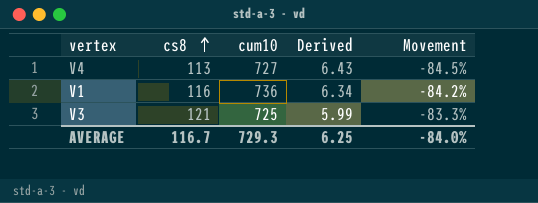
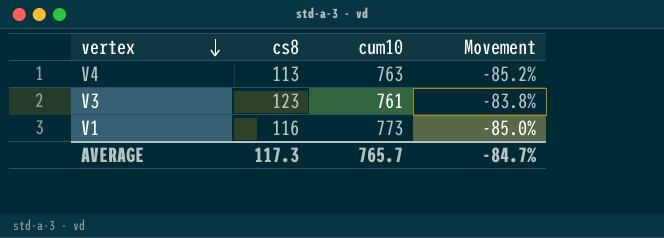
row order: cs8 ascending -> vertex descending
column Derived | formula: [cum10] / [cs8] -> none
V4 | cum10: 727 -> 763
V4 | Movement: -84.5% -> -85.2%
V3 | cs8: 121 -> 123
V3 | cum10: 725 -> 761
V3 | Movement: -83.3% -> -83.8%
V1 | cum10: 736 -> 773
V1 | Movement: -84.2% -> -85.0%
AVERAGE | cs8: 116.7 -> 117.3
AVERAGE | cum10: 729.3 -> 765.7
AVERAGE | Movement: -84.0% -> -84.7%

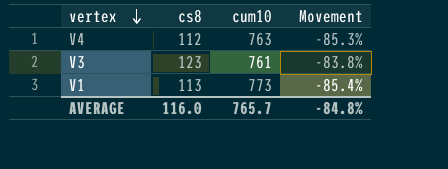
V4 | cs8: 113 -> 112
V4 | Movement: -85.2% -> -85.3%
V1 | cs8: 116 -> 113
V1 | Movement: -85.0% -> -85.4%
AVERAGE | cs8: 117.3 -> 116.0
AVERAGE | Movement: -84.7% -> -84.8%

